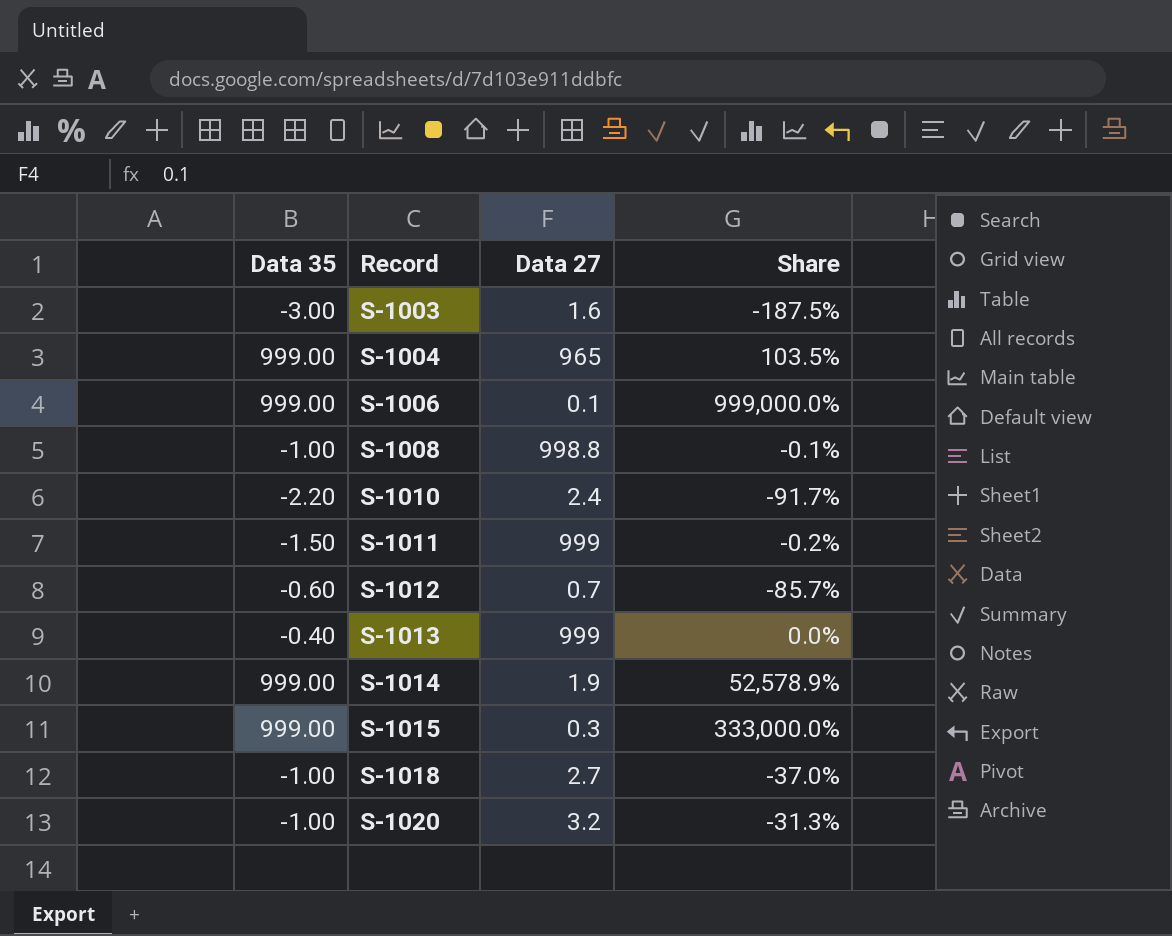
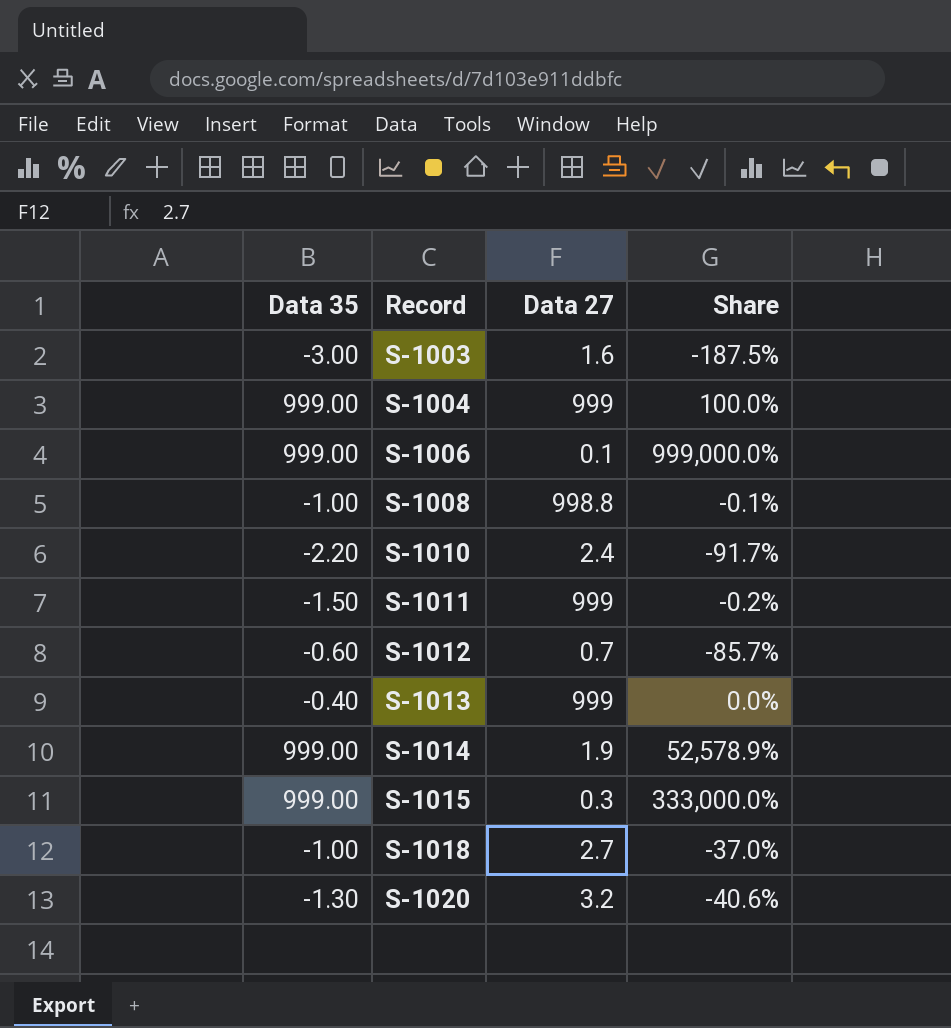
S-1004 | Data 27: 965 -> 999
S-1004 | Share: 103.5% -> 100.0%
S-1020 | Data 35: -1.00 -> -1.30
S-1020 | Share: -31.3% -> -40.6%

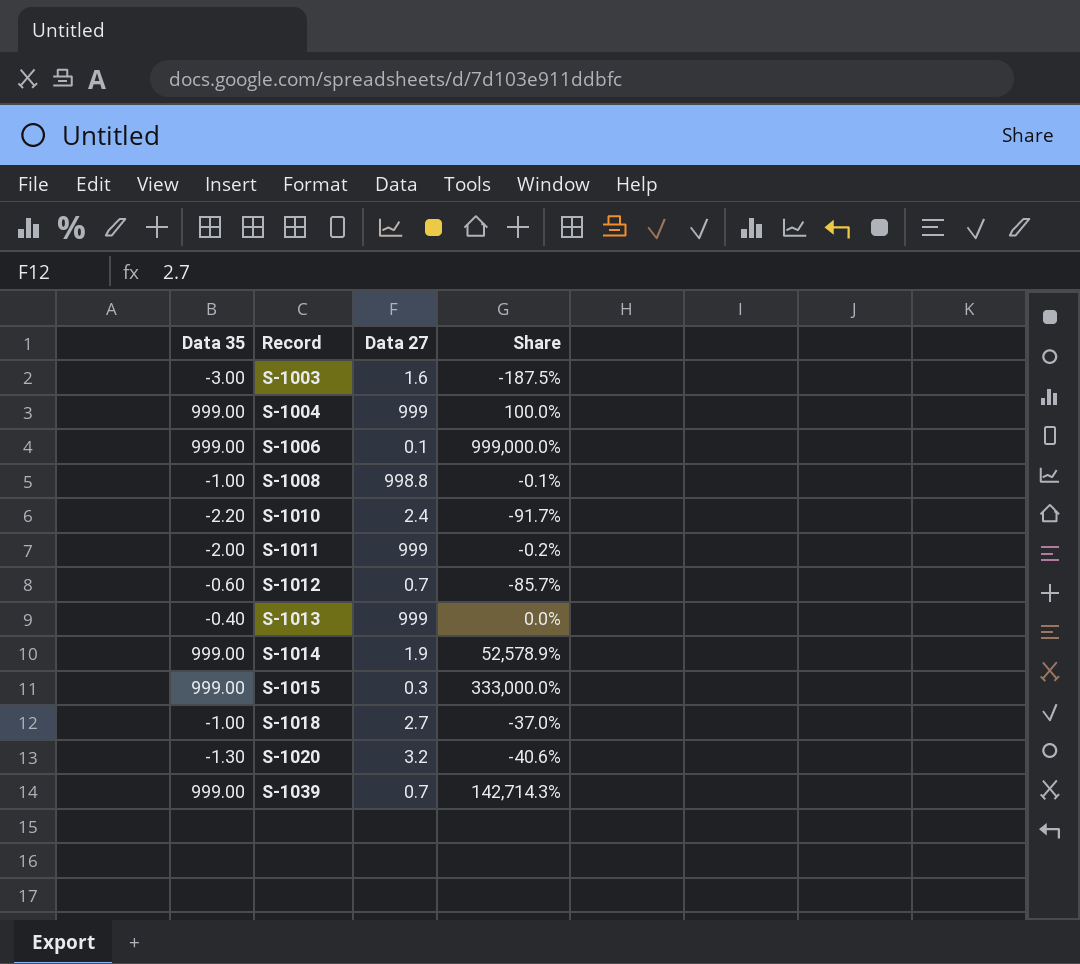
S-1011 | Data 35: -1.50 -> -2.00
row S-1039: none -> 999.00 | 0.7 | 142,714.3%

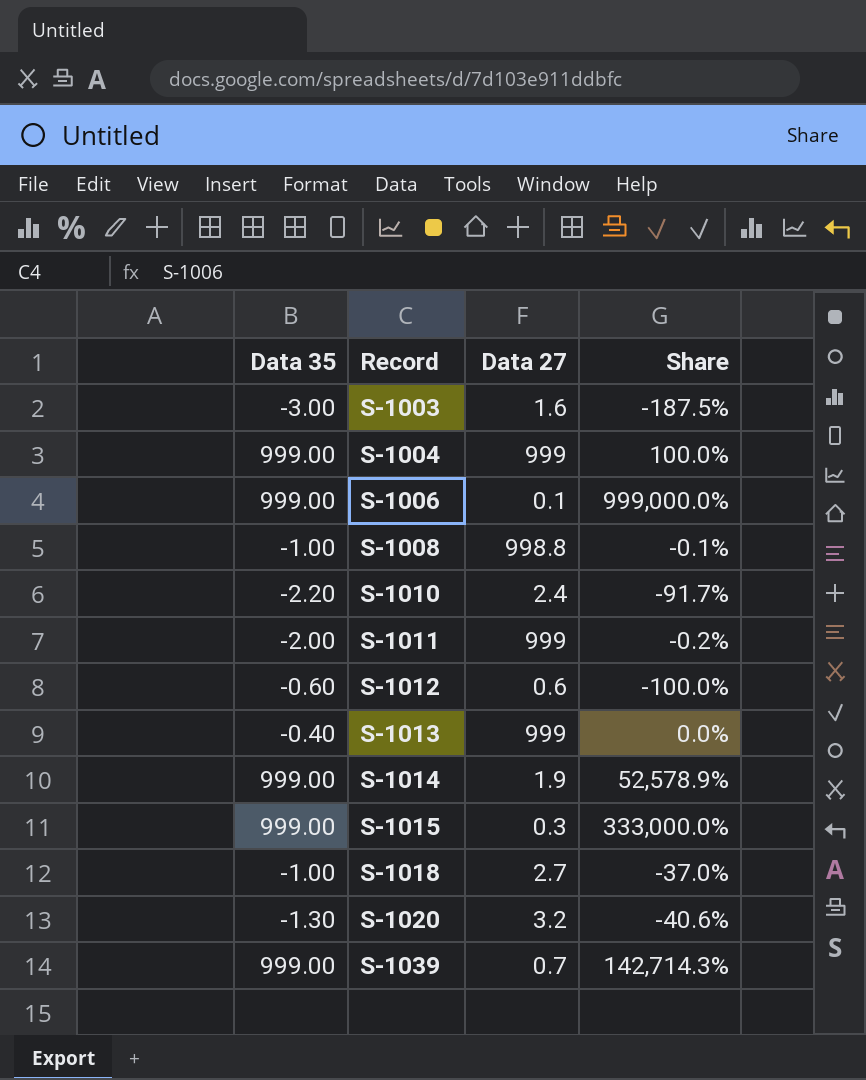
S-1012 | Data 27: 0.7 -> 0.6
S-1012 | Share: -85.7% -> -100.0%

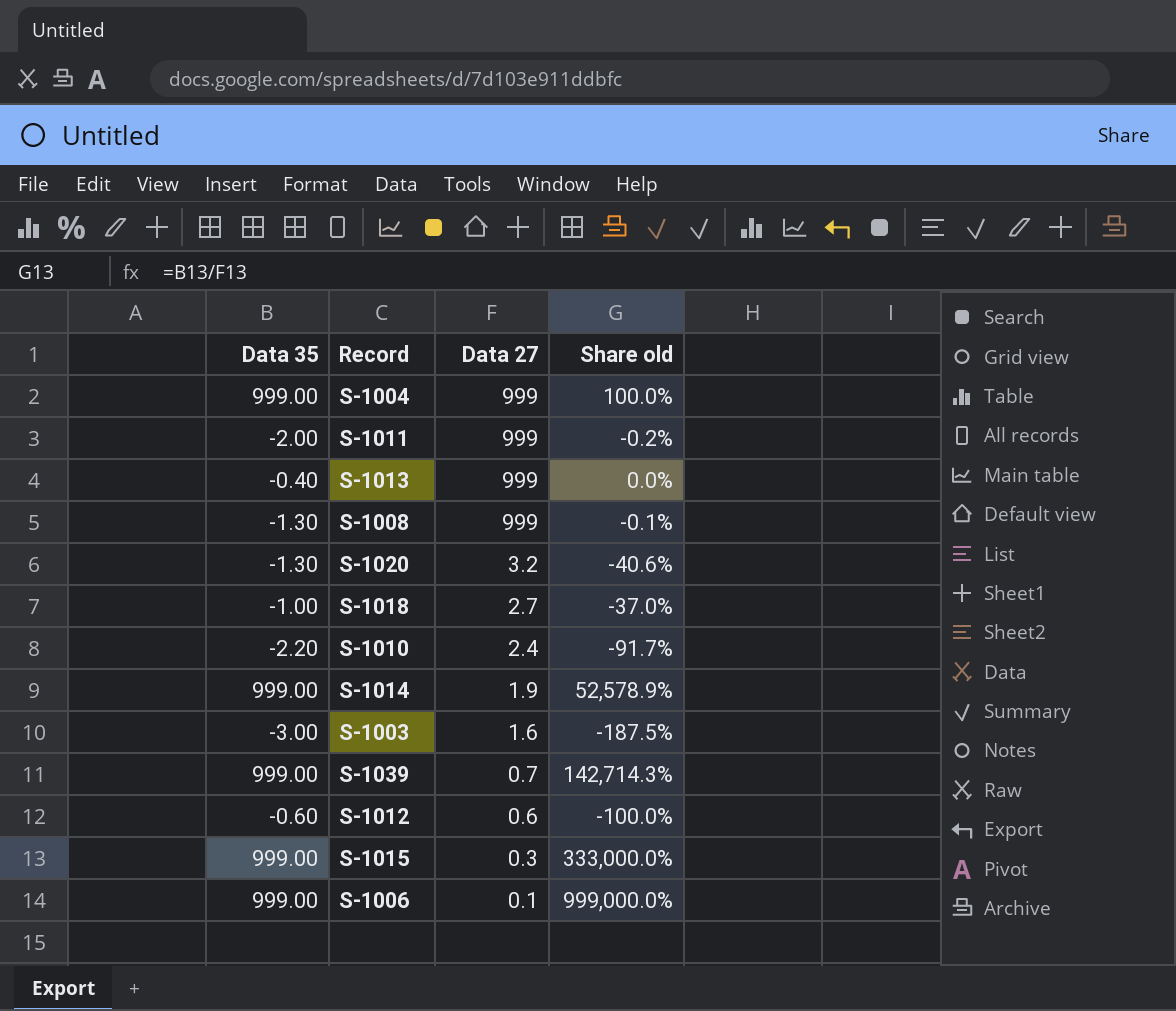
row order: Record ascending -> Data 27 descending
column name: Share -> Share old
S-1008 | Data 35: -1.00 -> -1.30
S-1008 | Data 27: 998.8 -> 999

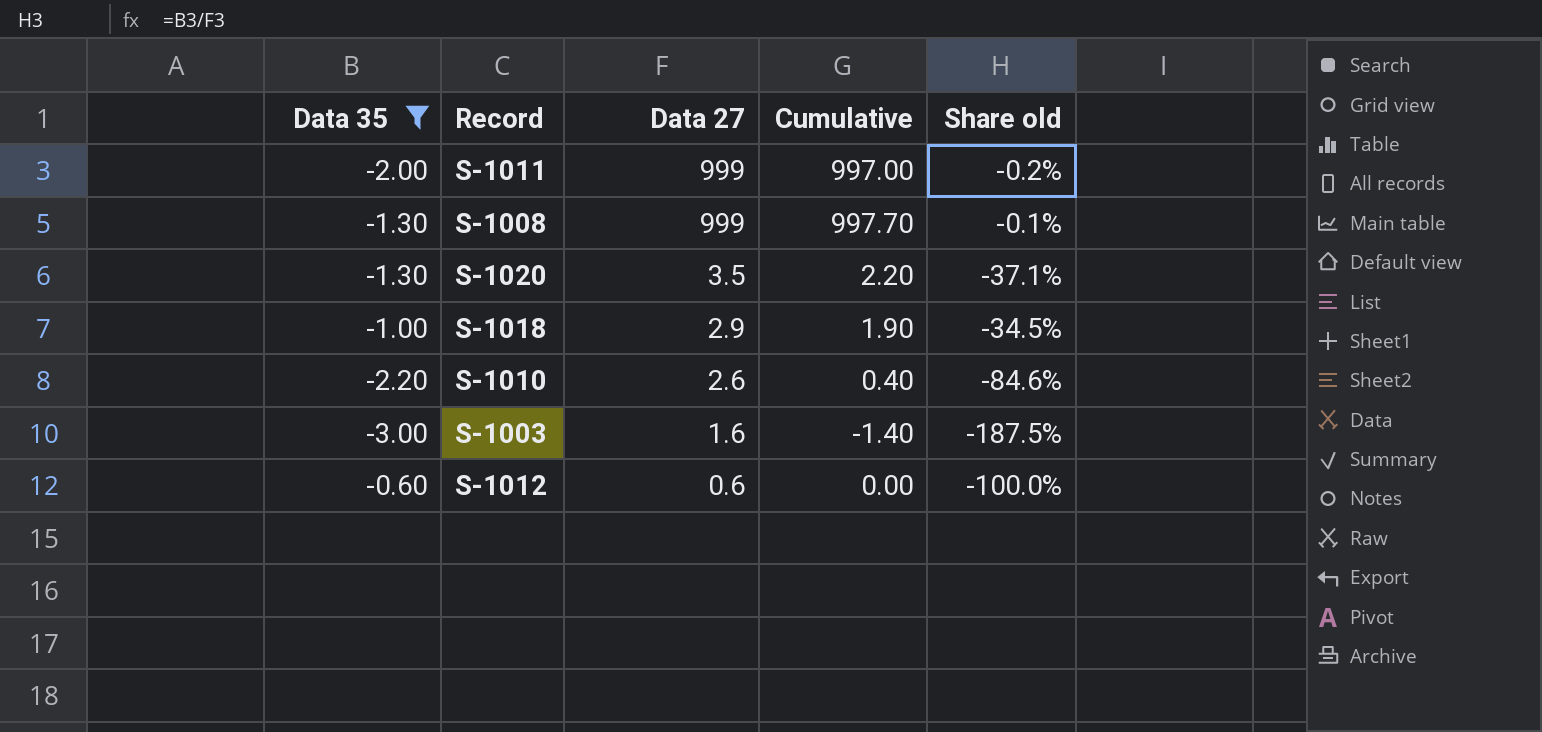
filter: none -> Data 35 <= -0.60
column Cumulative | formula: none -> [Data 35] + [Data 27]
S-1020 | Data 27: 3.2 -> 3.5
S-1020 | Share old: -40.6% -> -37.1%
S-1018 | Data 27: 2.7 -> 2.9
S-1018 | Share old: -37.0% -> -34.5%
S-1010 | Data 27: 2.4 -> 2.6
S-1010 | Share old: -91.7% -> -84.6%

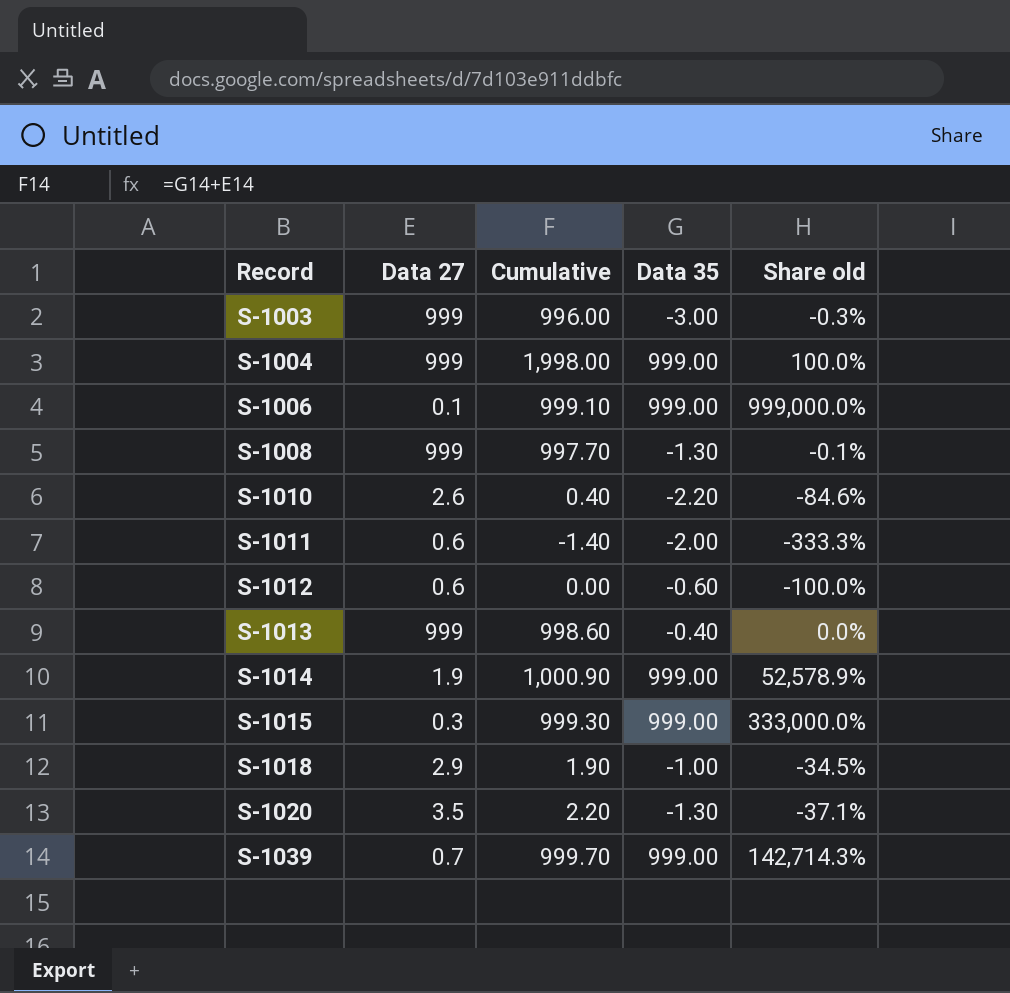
filter: Data 35 <= -0.60 -> none
row order: Data 27 descending -> Record ascending
column Data 35 | position: 1 -> 4
S-1003 | Data 27: 1.6 -> 999
S-1003 | Cumulative: -1.40 -> 996.00
S-1003 | Share old: -187.5% -> -0.3%
S-1011 | Data 27: 999 -> 0.6
S-1011 | Cumulative: 997.00 -> -1.40
S-1011 | Share old: -0.2% -> -333.3%

